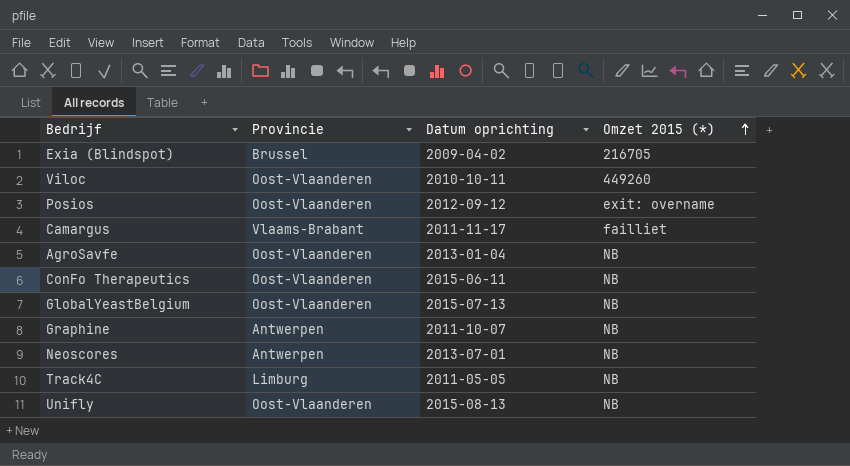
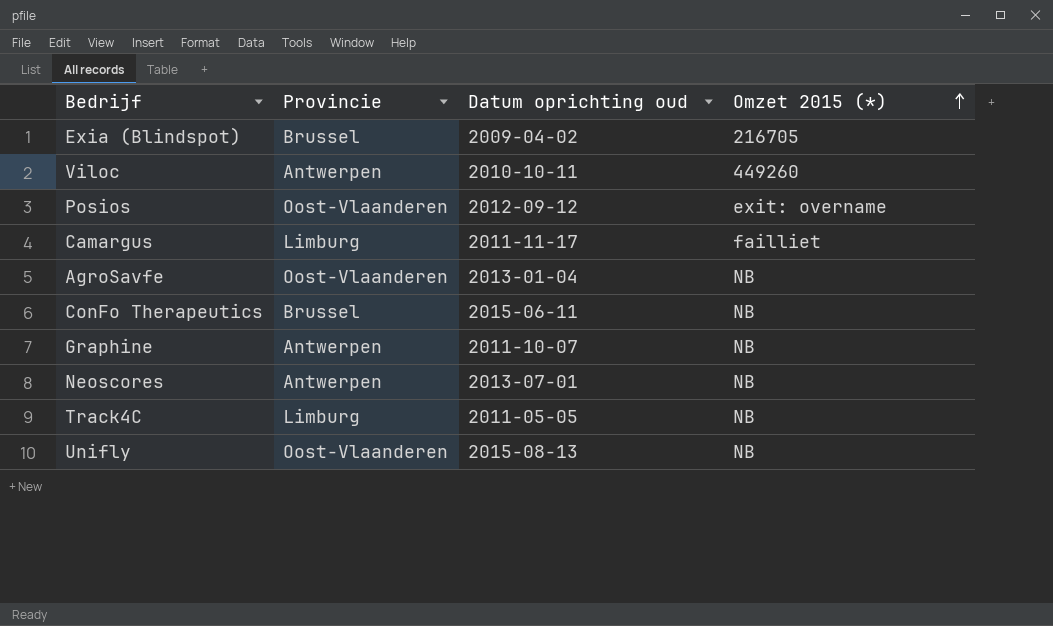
column name: Datum oprichting -> Datum oprichting oud
row GlobalYeastBelgium: Oost-Vlaanderen | 2015-07-13 | NB -> none
Viloc | Provincie: Oost-Vlaanderen -> Antwerpen
Camargus | Provincie: Vlaams-Brabant -> Limburg
ConFo Therapeutics | Provincie: Oost-Vlaanderen -> Brussel

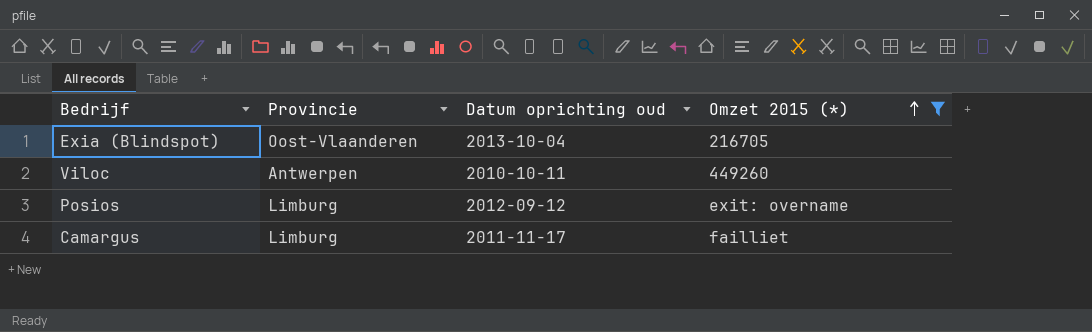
filter: none -> Omzet 2015 (*) != NB
Exia (Blindspot) | Provincie: Brussel -> Oost-Vlaanderen
Exia (Blindspot) | Datum oprichting oud: 2009-04-02 -> 2013-10-04
Posios | Provincie: Oost-Vlaanderen -> Limburg

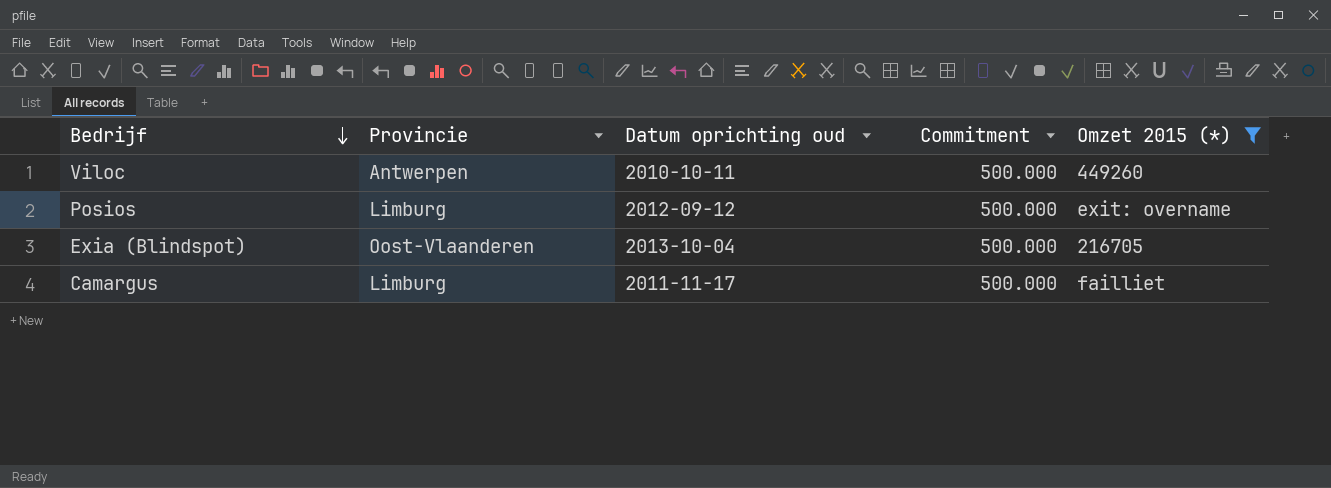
row order: Omzet 2015 (*) ascending -> Bedrijf descending
column Commitment | position: none -> 4

